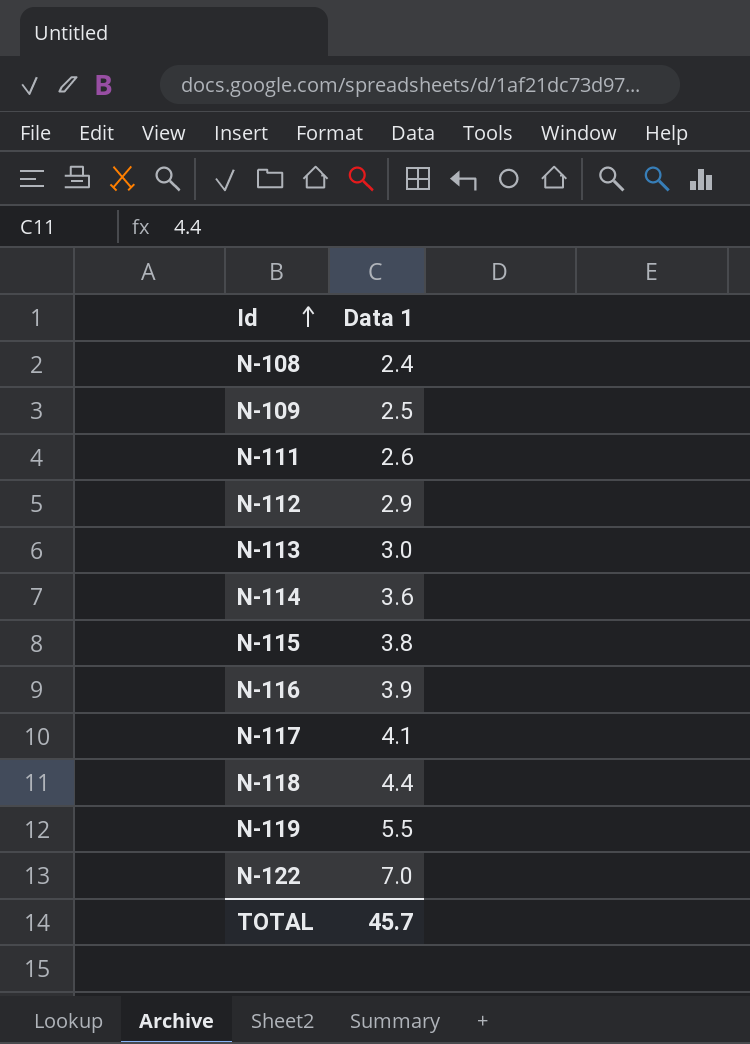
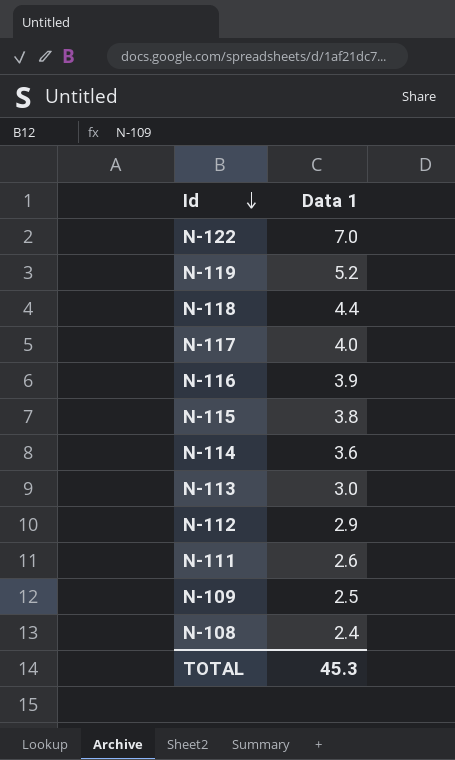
row order: Id ascending -> Id descending
N-119 | Data 1: 5.5 -> 5.2
N-117 | Data 1: 4.1 -> 4.0
TOTAL | Data 1: 45.7 -> 45.3

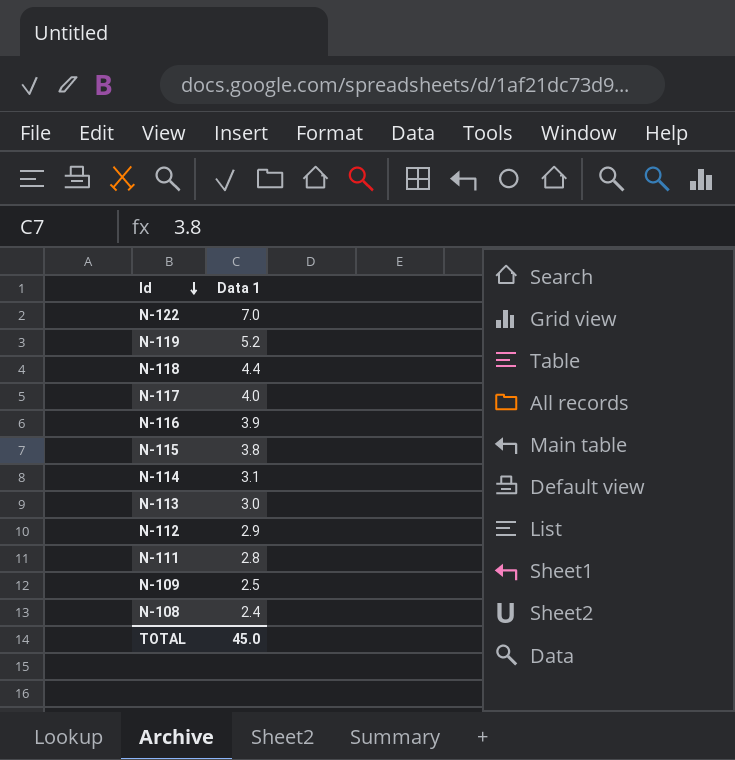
N-114 | Data 1: 3.6 -> 3.1
N-111 | Data 1: 2.6 -> 2.8
TOTAL | Data 1: 45.3 -> 45.0

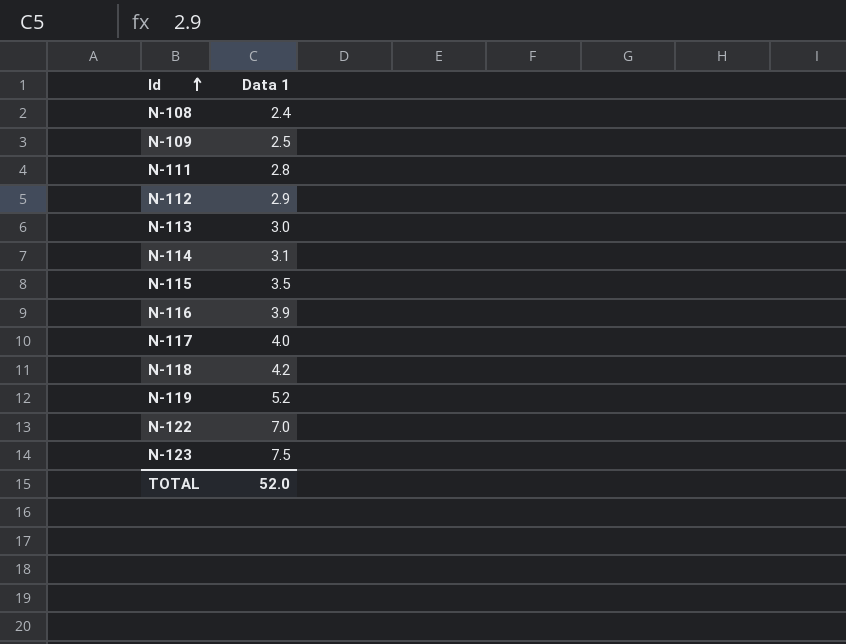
row order: Id descending -> Id ascending
N-115 | Data 1: 3.8 -> 3.5
N-118 | Data 1: 4.4 -> 4.2
row N-123: none -> 7.5
TOTAL | Data 1: 45.0 -> 52.0

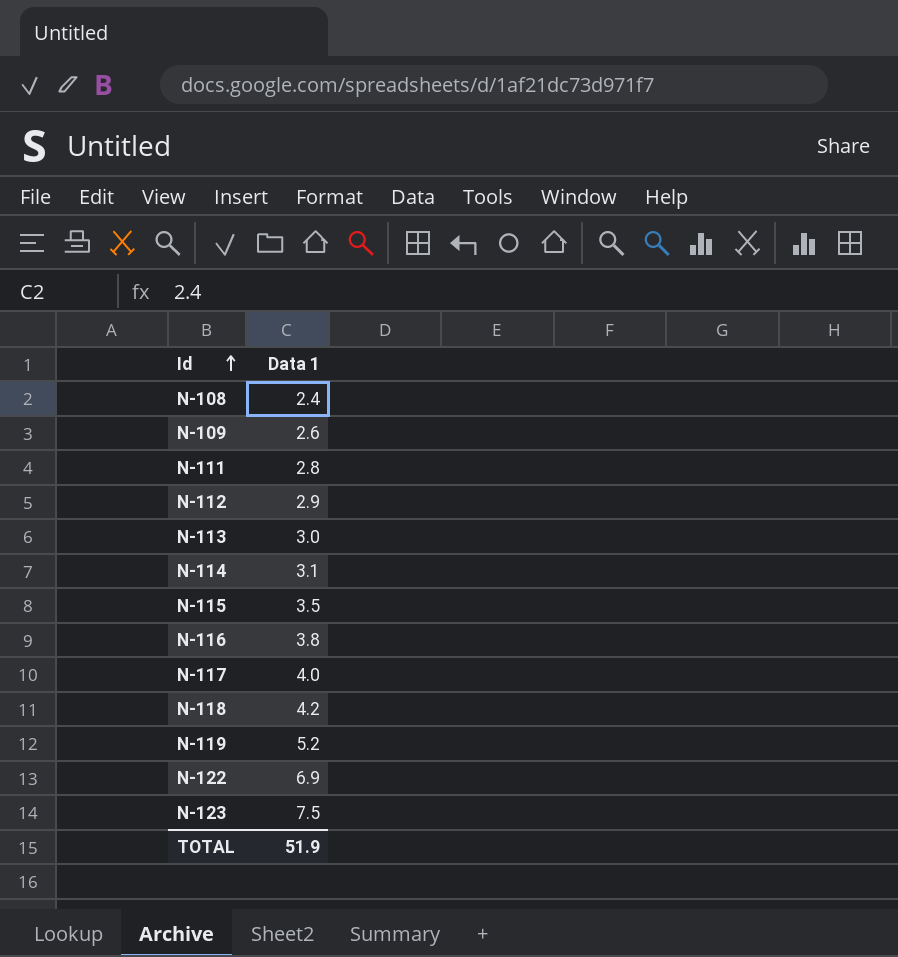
N-109 | Data 1: 2.5 -> 2.6
N-116 | Data 1: 3.9 -> 3.8
N-122 | Data 1: 7.0 -> 6.9
TOTAL | Data 1: 52.0 -> 51.9

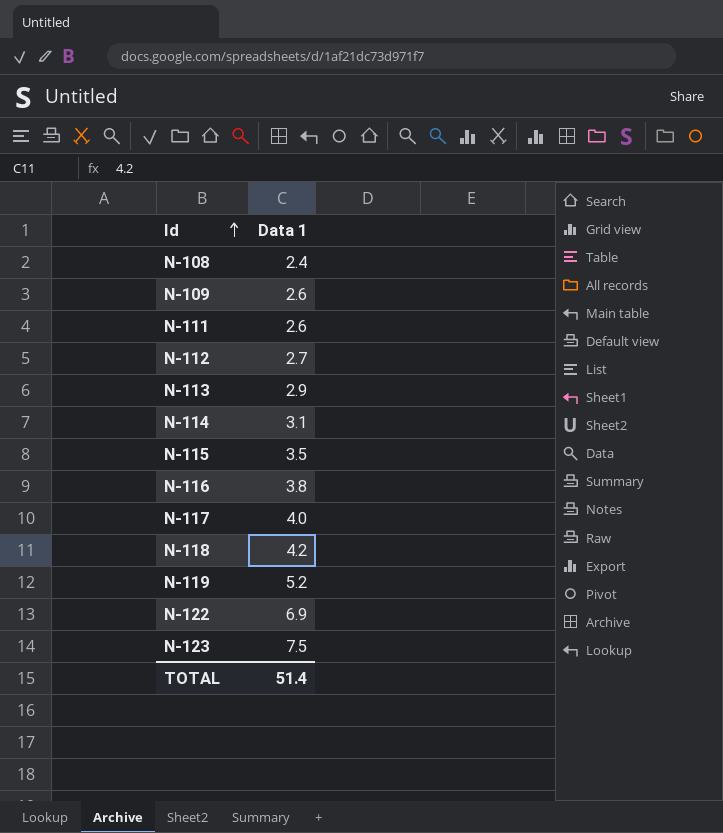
N-111 | Data 1: 2.8 -> 2.6
N-112 | Data 1: 2.9 -> 2.7
N-113 | Data 1: 3.0 -> 2.9
TOTAL | Data 1: 51.9 -> 51.4

